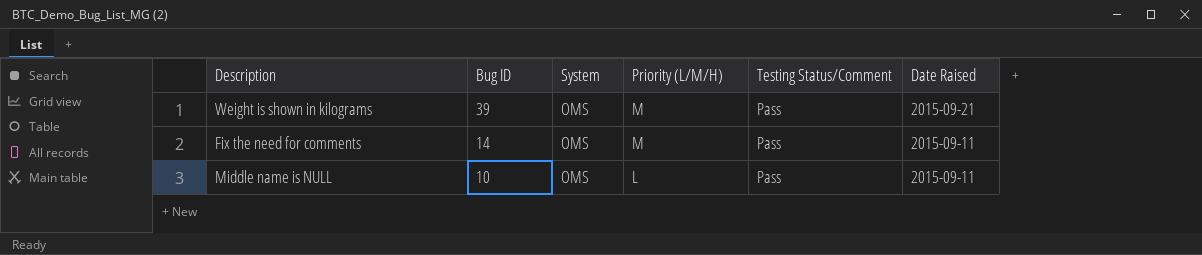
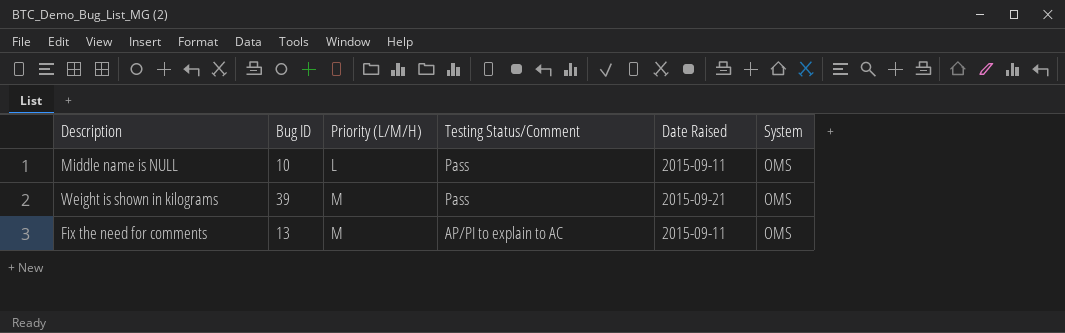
row order: Bug ID descending -> Priority (L/M/H) ascending
column System | position: 3 -> 6
Fix the need for comments | Bug ID: 14 -> 13
Fix the need for comments | Testing Status/Comment: Pass -> AP/PI to explain to AC

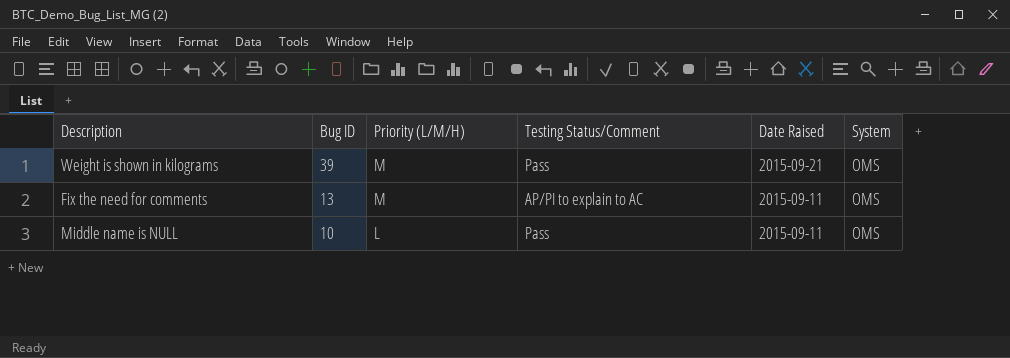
row order: Priority (L/M/H) ascending -> Bug ID descending

